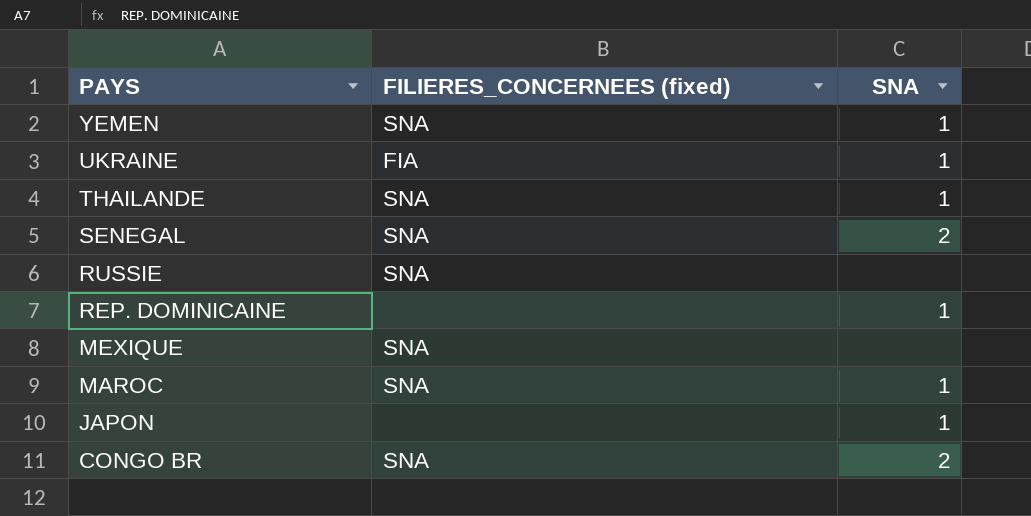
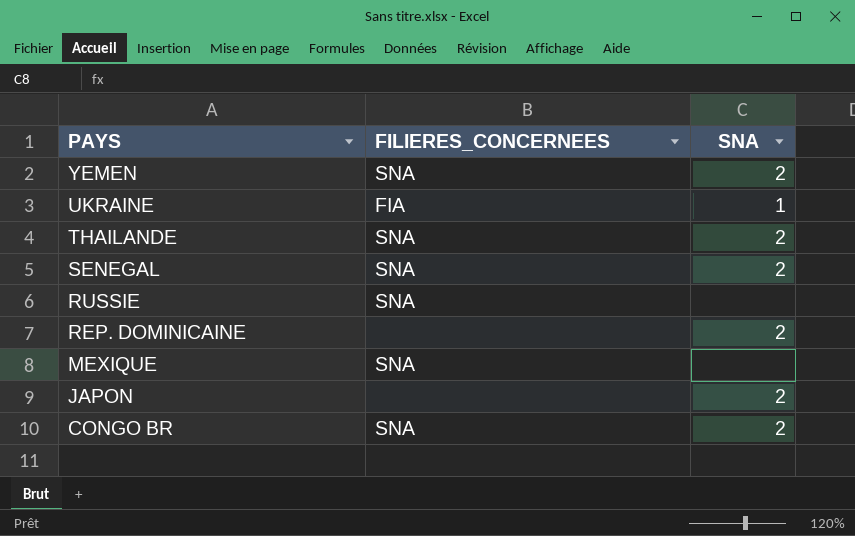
column name: FILIERES_CONCERNEES (fixed) -> FILIERES_CONCERNEES
row MAROC: SNA | 1 -> none
YEMEN | SNA: 1 -> 2
THAILANDE | SNA: 1 -> 2
REP. DOMINICAINE | SNA: 1 -> 2
JAPON | SNA: 1 -> 2

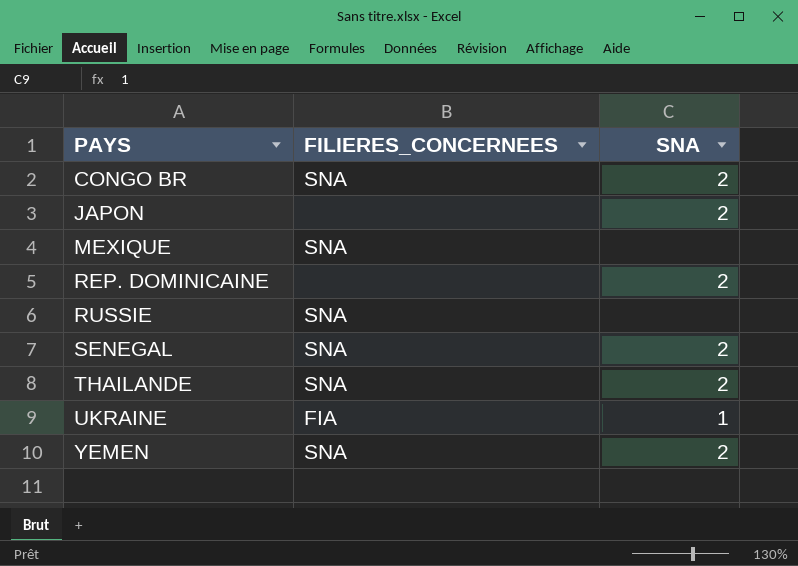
row order: PAYS descending -> PAYS ascending

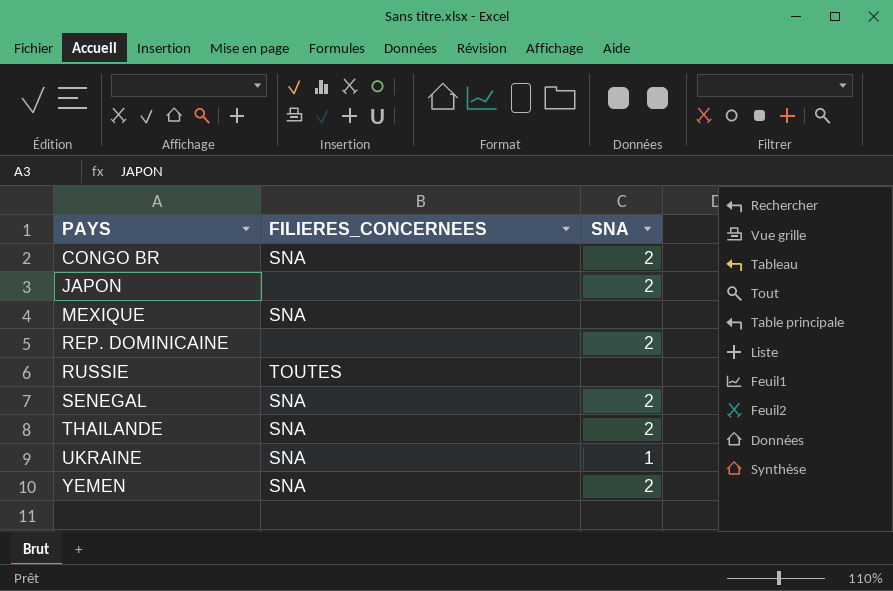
RUSSIE | FILIERES_CONCERNEES: SNA -> TOUTES
UKRAINE | FILIERES_CONCERNEES: FIA -> SNA

